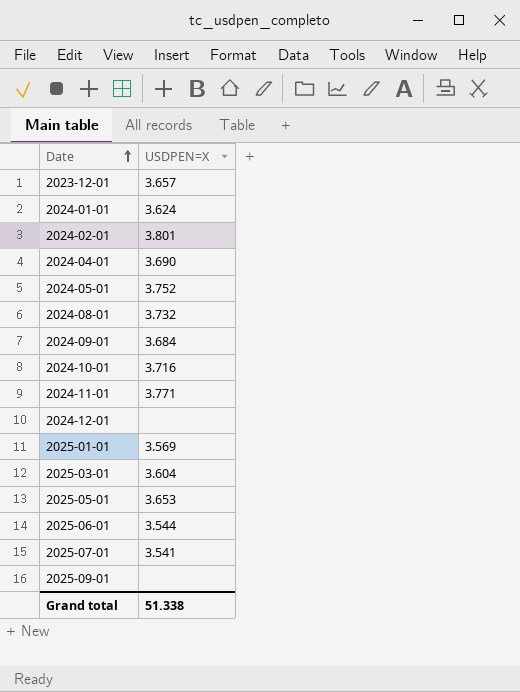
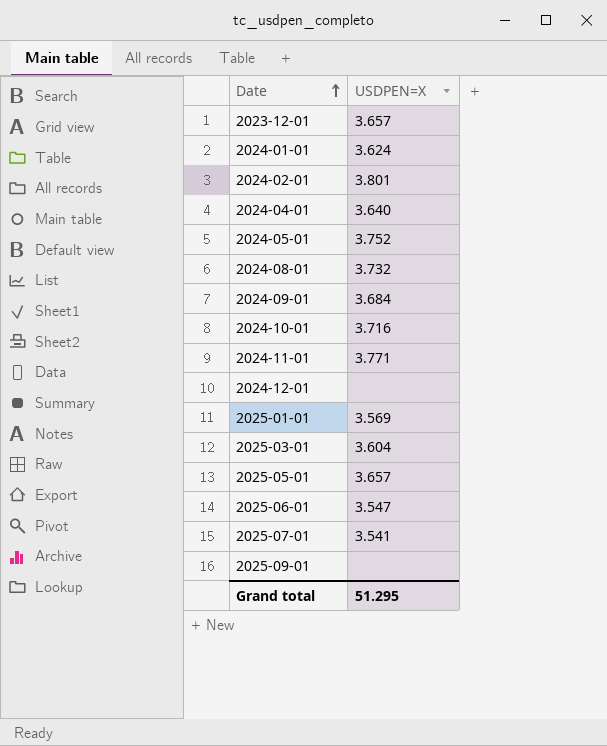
2024-04-01 | USDPEN=X: 3.690 -> 3.640
2025-05-01 | USDPEN=X: 3.653 -> 3.657
2025-06-01 | USDPEN=X: 3.544 -> 3.547
Grand total | USDPEN=X: 51.338 -> 51.295

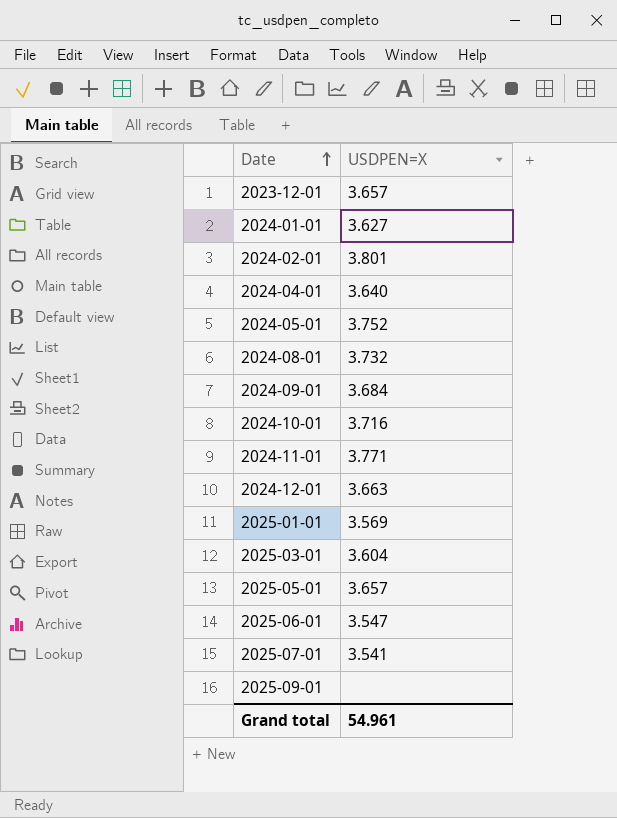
2024-01-01 | USDPEN=X: 3.624 -> 3.627
2024-12-01 | USDPEN=X: none -> 3.663
Grand total | USDPEN=X: 51.295 -> 54.961

